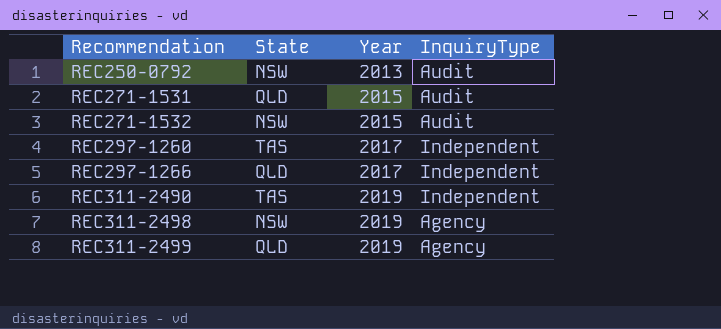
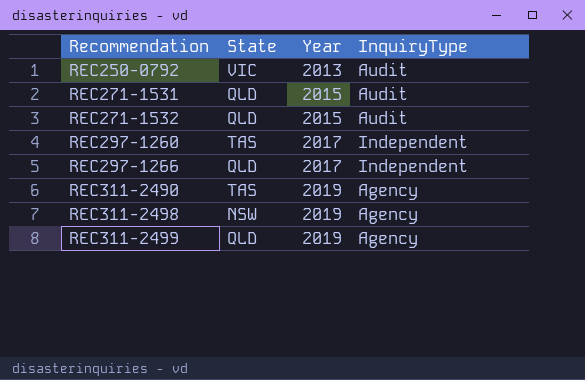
REC250-0792 | State: NSW -> VIC
REC271-1532 | State: NSW -> QLD
REC311-2490 | InquiryType: Independent -> Agency

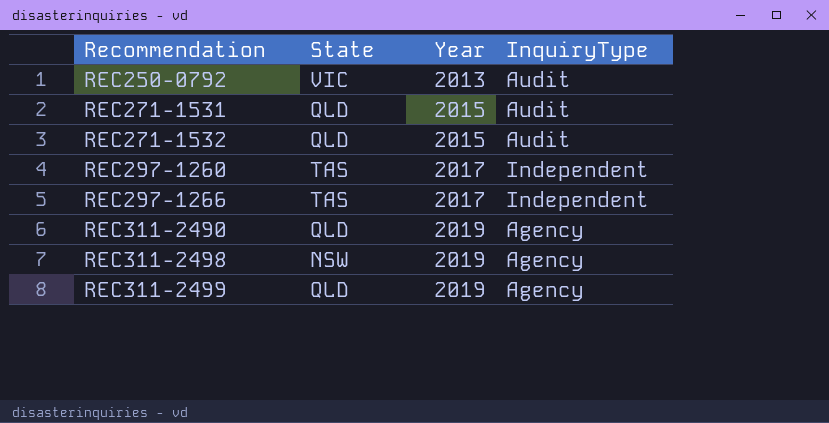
REC297-1266 | State: QLD -> TAS
REC311-2490 | State: TAS -> QLD

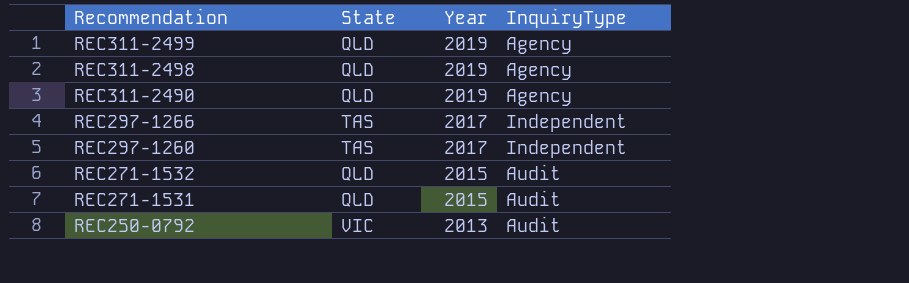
row order: Recommendation ascending -> Recommendation descending
REC311-2498 | State: NSW -> QLD

